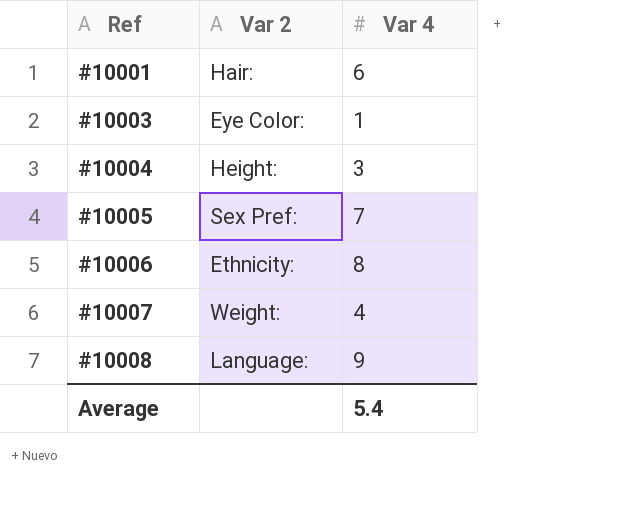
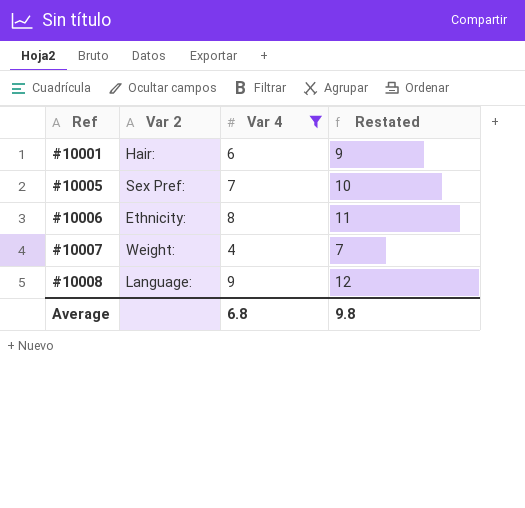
filter: none -> Var 4 >= 4
column Restated | formula: none -> [Var 4] + 3
Average | Var 4: 5.4 -> 6.8

